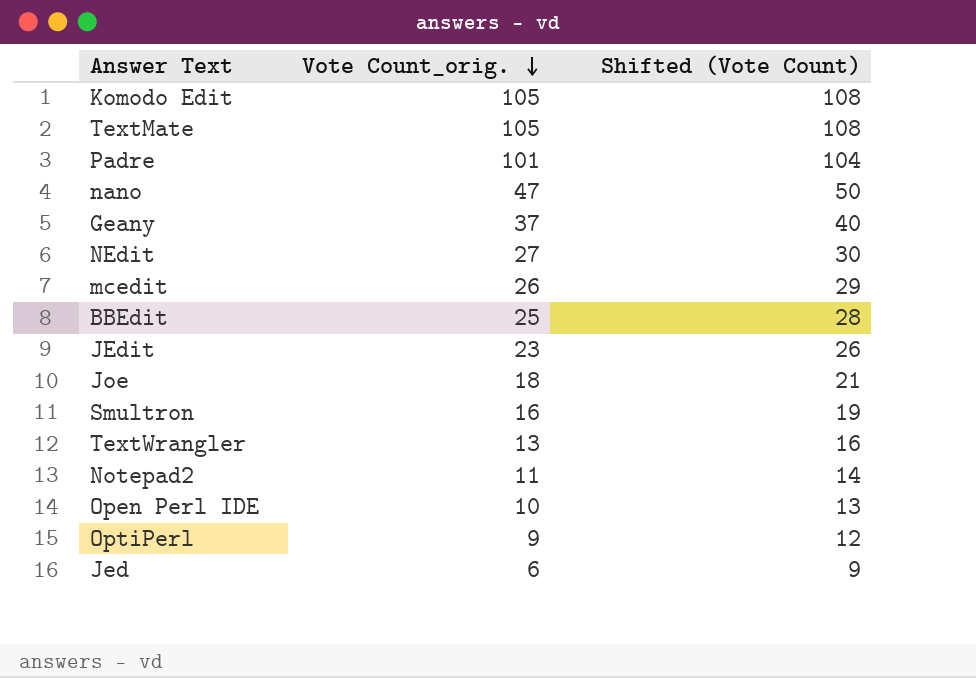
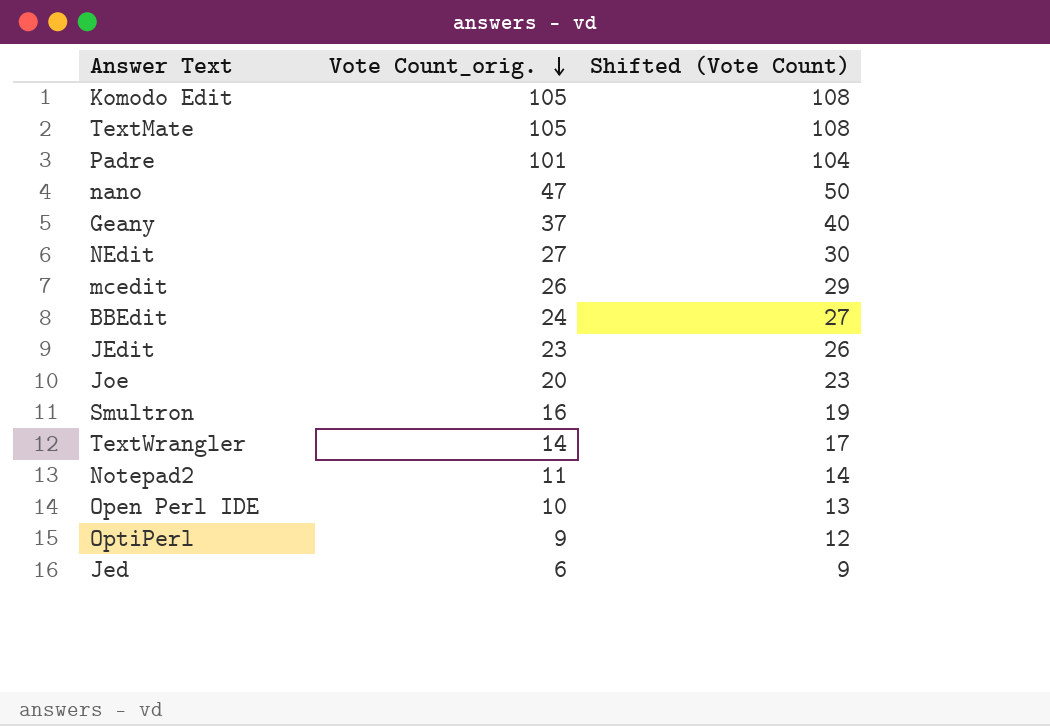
BBEdit | Vote Count_orig.: 25 -> 24
BBEdit | Shifted (Vote Count): 28 -> 27
Joe | Vote Count_orig.: 18 -> 20
Joe | Shifted (Vote Count): 21 -> 23
TextWrangler | Vote Count_orig.: 13 -> 14
TextWrangler | Shifted (Vote Count): 16 -> 17

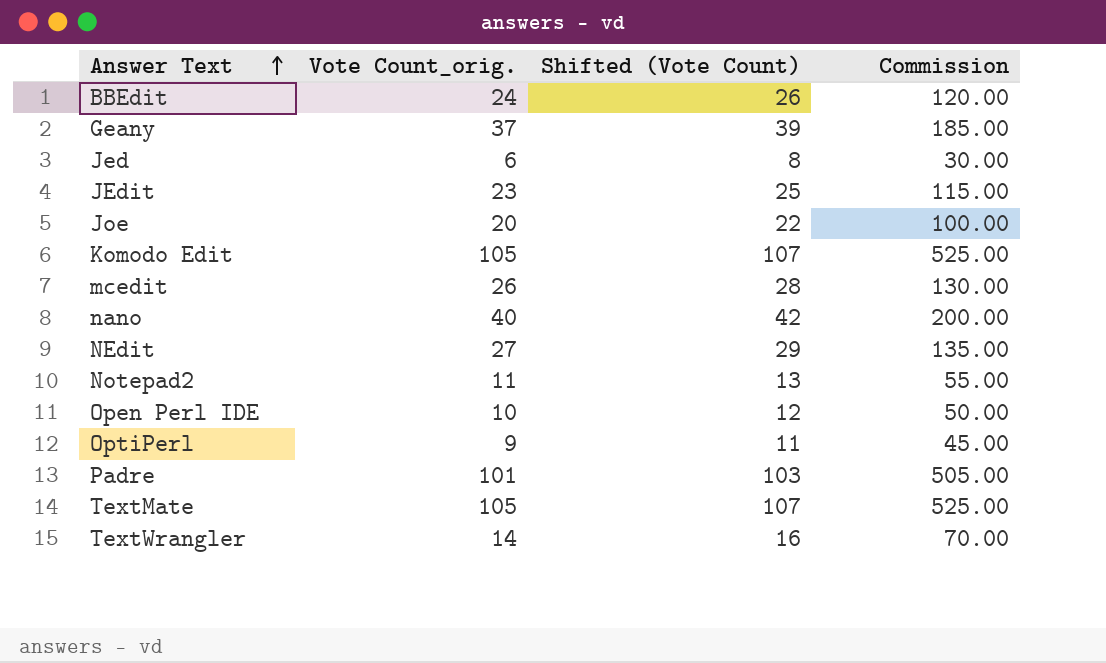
row order: Vote Count_orig. descending -> Answer Text ascending
column Shifted (Vote Count) | formula: [Vote Count_orig.] + 3 -> [Vote Count_orig.] + 2
column Commission | formula: none -> [Vote Count_orig.] * 5
row Smultron: 16 | 19 -> none
nano | Vote Count_orig.: 47 -> 40

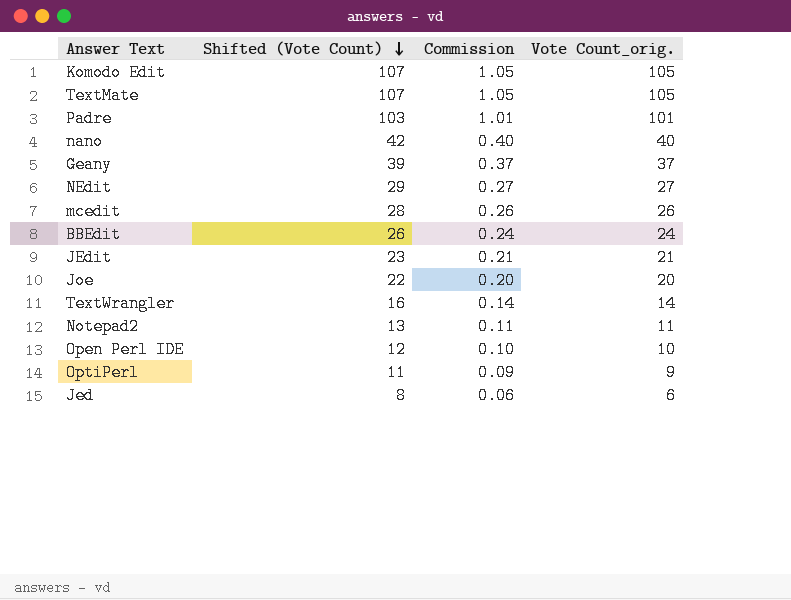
row order: Answer Text ascending -> Shifted (Vote Count) descending
column Commission | formula: [Vote Count_orig.] * 5 -> [Vote Count_orig.] * 0.01
column Vote Count_orig. | position: 2 -> 4
JEdit | Shifted (Vote Count): 25 -> 23
JEdit | Vote Count_orig.: 23 -> 21

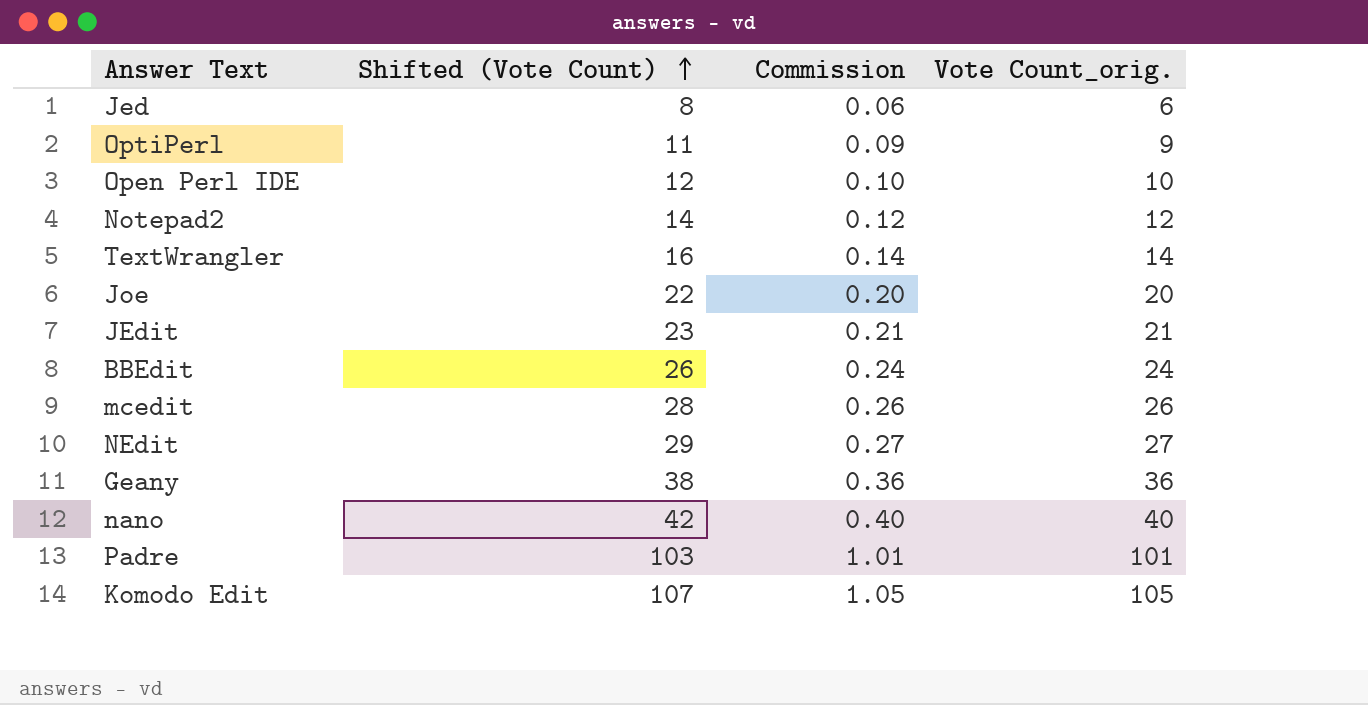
row order: Shifted (Vote Count) descending -> Shifted (Vote Count) ascending
row TextMate: 107 | 1.05 | 105 -> none
Notepad2 | Shifted (Vote Count): 13 -> 14
Notepad2 | Commission: 0.11 -> 0.12
Notepad2 | Vote Count_orig.: 11 -> 12
Geany | Shifted (Vote Count): 39 -> 38
Geany | Commission: 0.37 -> 0.36
Geany | Vote Count_orig.: 37 -> 36

